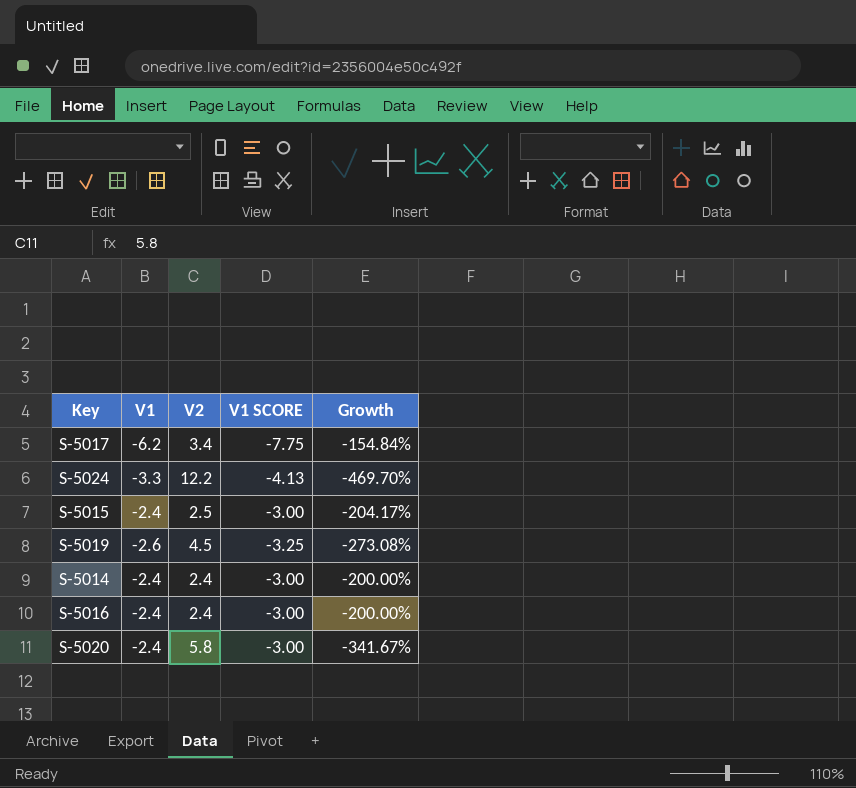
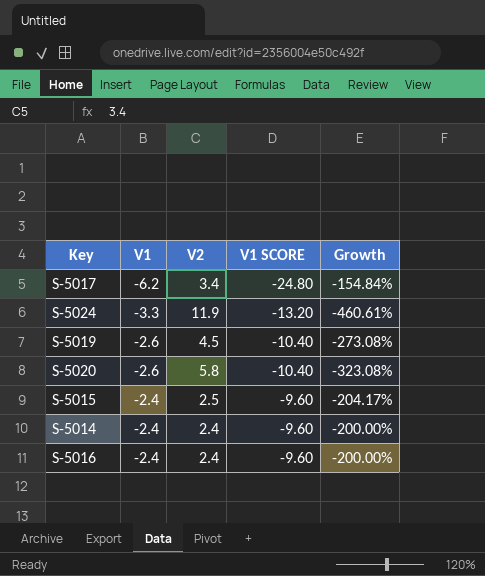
row order: none -> V1 ascending
column V1 SCORE | formula: [V1] * 1.25 -> [V1] * 4
S-5024 | V2: 12.2 -> 11.9
S-5024 | Growth: -469.70% -> -460.61%
S-5020 | V1: -2.4 -> -2.6
S-5020 | Growth: -341.67% -> -323.08%

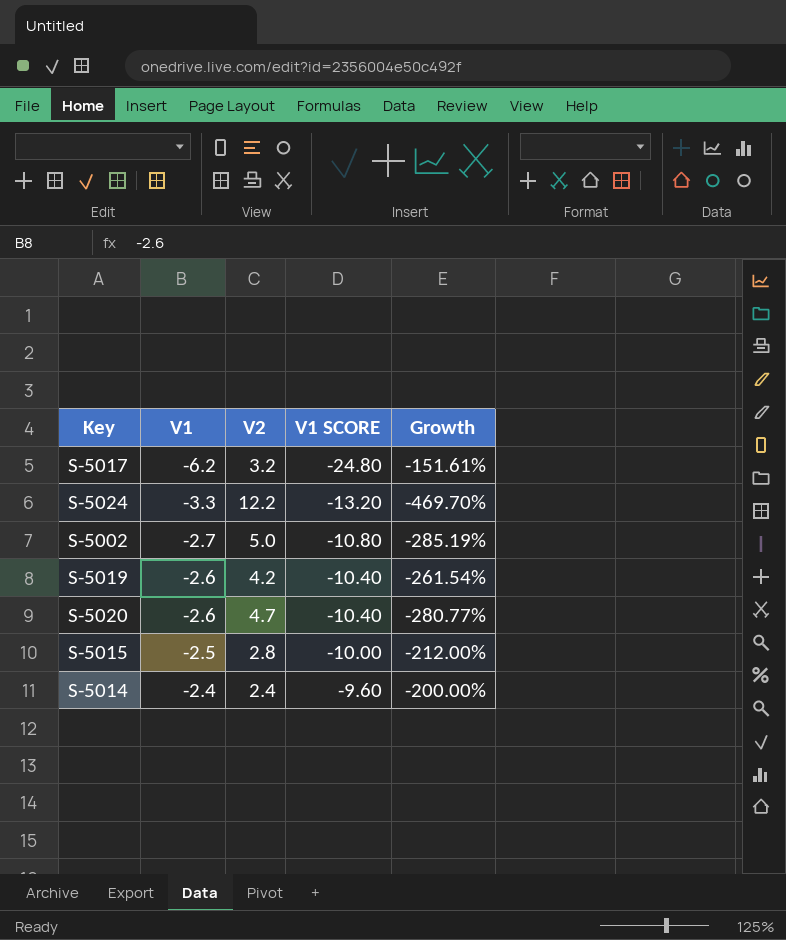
row S-5016: -2.4 | 2.4 | -9.60 | -200.00% -> none
S-5017 | V2: 3.4 -> 3.2
S-5017 | Growth: -154.84% -> -151.61%
S-5024 | V2: 11.9 -> 12.2
S-5024 | Growth: -460.61% -> -469.70%
row S-5002: none -> -2.7 | 5.0 | -10.80 | -285.19%
S-5019 | V2: 4.5 -> 4.2
S-5019 | Growth: -273.08% -> -261.54%
S-5020 | V2: 5.8 -> 4.7
S-5020 | Growth: -323.08% -> -280.77%
S-5015 | V1: -2.4 -> -2.5
S-5015 | V2: 2.5 -> 2.8
S-5015 | V1 SCORE: -9.60 -> -10.00
S-5015 | Growth: -204.17% -> -212.00%

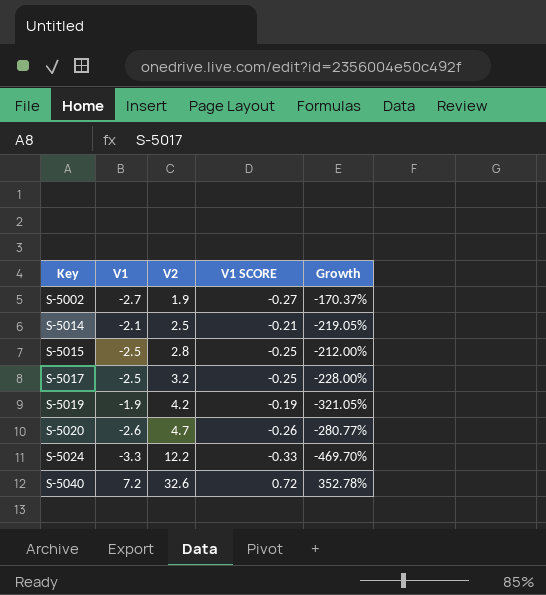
row order: V1 ascending -> Key ascending
column V1 SCORE | formula: [V1] * 4 -> [V1] * 0.1
S-5002 | V2: 5.0 -> 1.9
S-5002 | Growth: -285.19% -> -170.37%
S-5014 | V1: -2.4 -> -2.1
S-5014 | V2: 2.4 -> 2.5
S-5014 | Growth: -200.00% -> -219.05%
S-5017 | V1: -6.2 -> -2.5
S-5017 | Growth: -151.61% -> -228.00%
S-5019 | V1: -2.6 -> -1.9
S-5019 | Growth: -261.54% -> -321.05%
row S-5040: none -> 7.2 | 32.6 | 0.72 | 352.78%

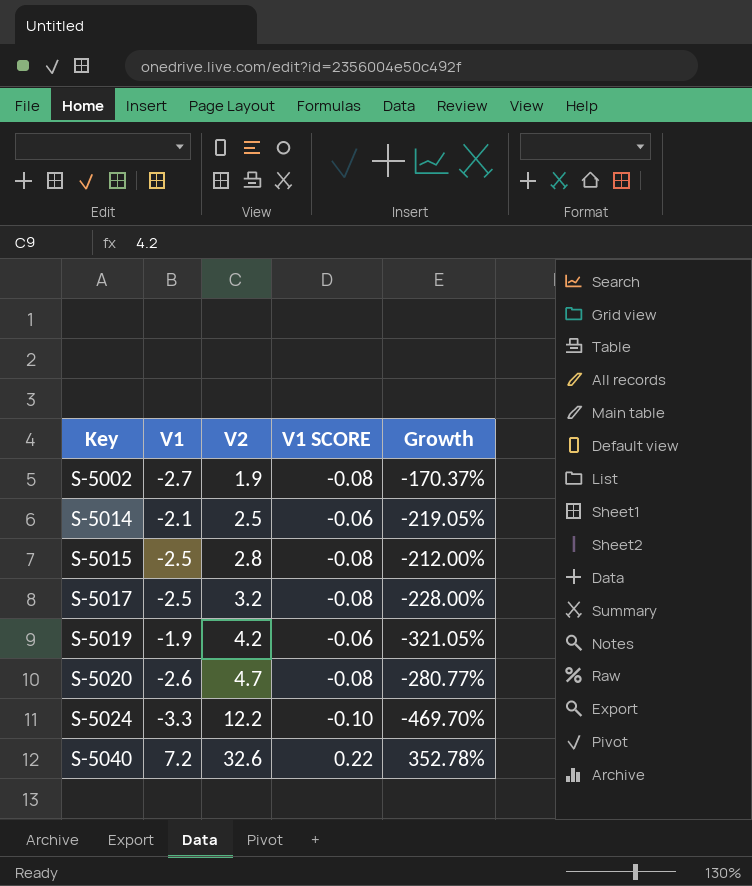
column V1 SCORE | formula: [V1] * 0.1 -> [V1] * 0.03

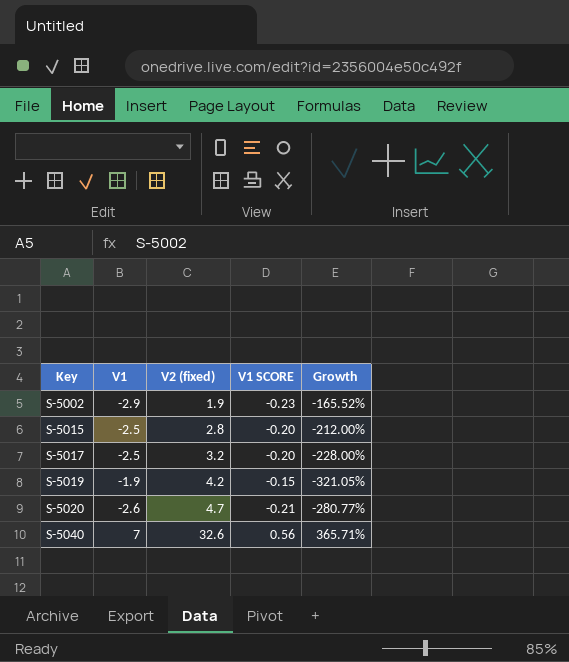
column name: V2 -> V2 (fixed)
column V1 SCORE | formula: [V1] * 0.03 -> [V1] * 0.08
row S-5014: -2.1 | 2.5 | -0.06 | -219.05% -> none
row S-5024: -3.3 | 12.2 | -0.10 | -469.70% -> none
S-5002 | V1: -2.7 -> -2.9
S-5002 | Growth: -170.37% -> -165.52%
S-5040 | V1: 7.2 -> 7
S-5040 | Growth: 352.78% -> 365.71%

